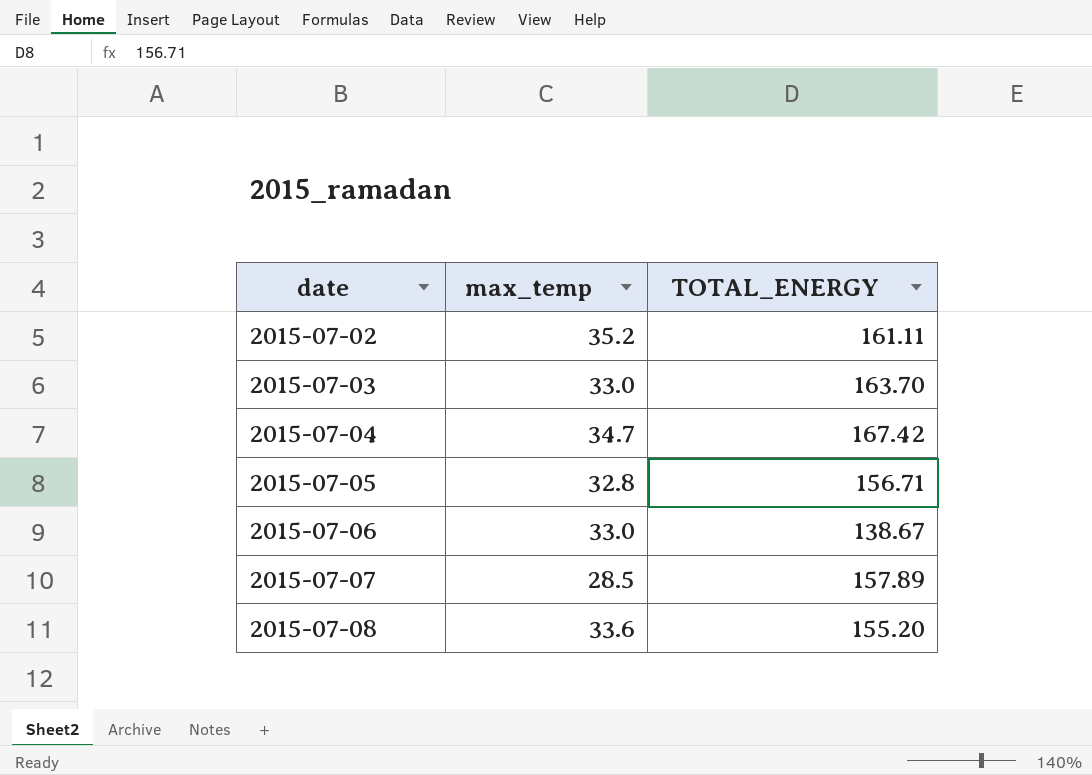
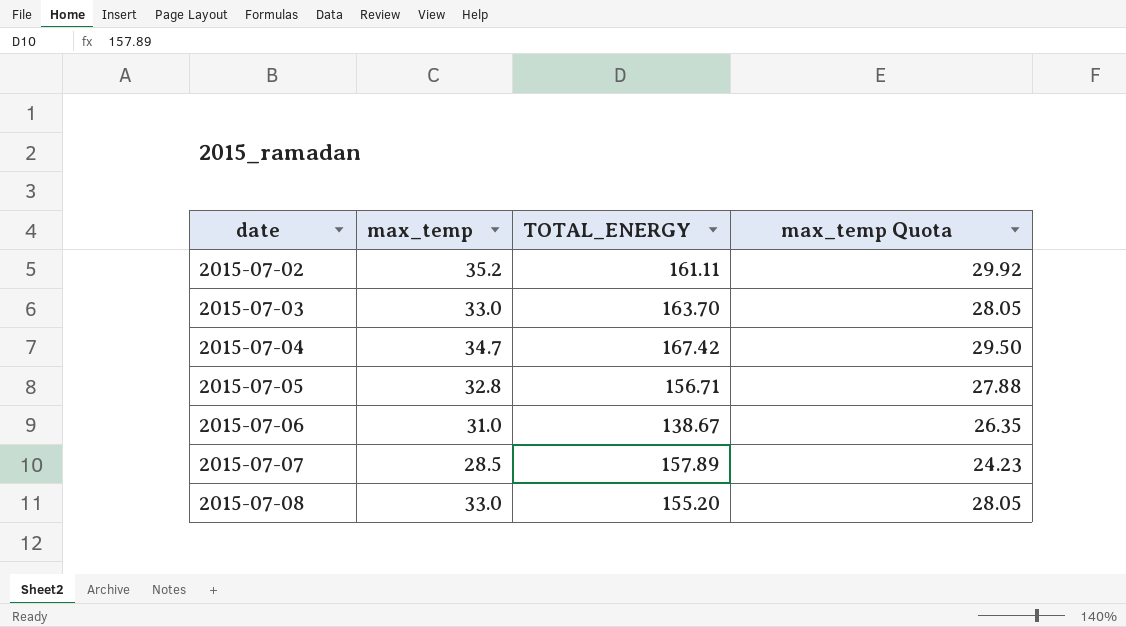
column max_temp Quota | formula: none -> [max_temp] * 0.85
2015-07-06 | max_temp: 33.0 -> 31.0
2015-07-08 | max_temp: 33.6 -> 33.0

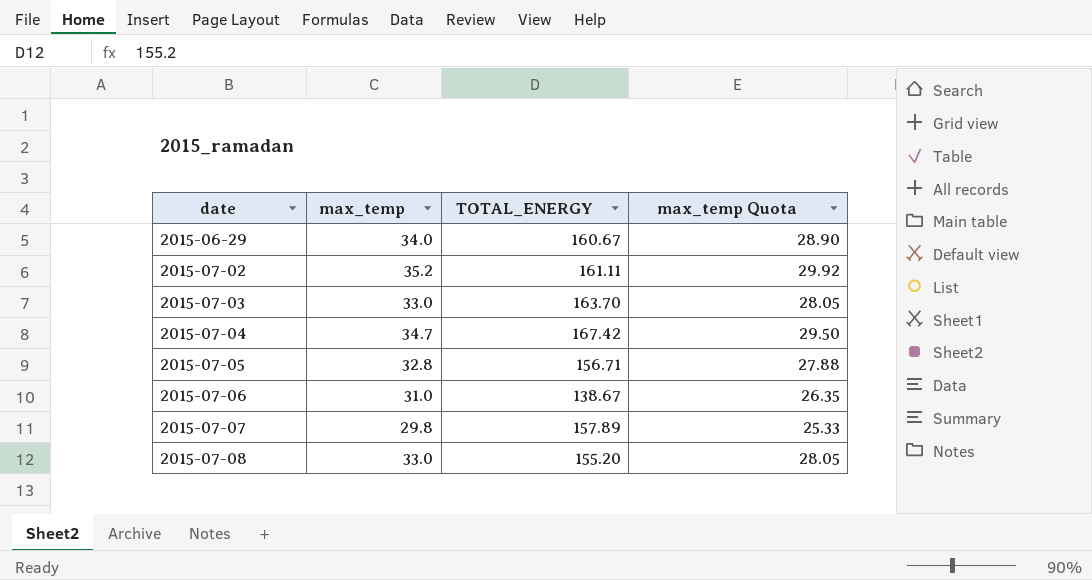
row 2015-06-29: none -> 34.0 | 160.67 | 28.90
2015-07-07 | max_temp: 28.5 -> 29.8
2015-07-07 | max_temp Quota: 24.23 -> 25.33

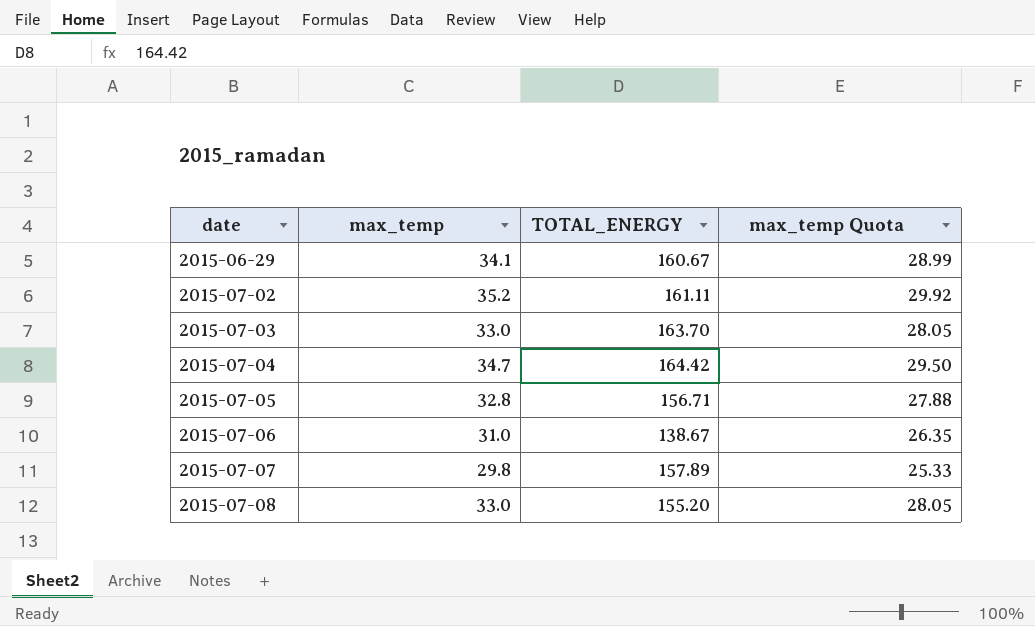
2015-06-29 | max_temp: 34.0 -> 34.1
2015-06-29 | max_temp Quota: 28.90 -> 28.99
2015-07-04 | TOTAL_ENERGY: 167.42 -> 164.42

